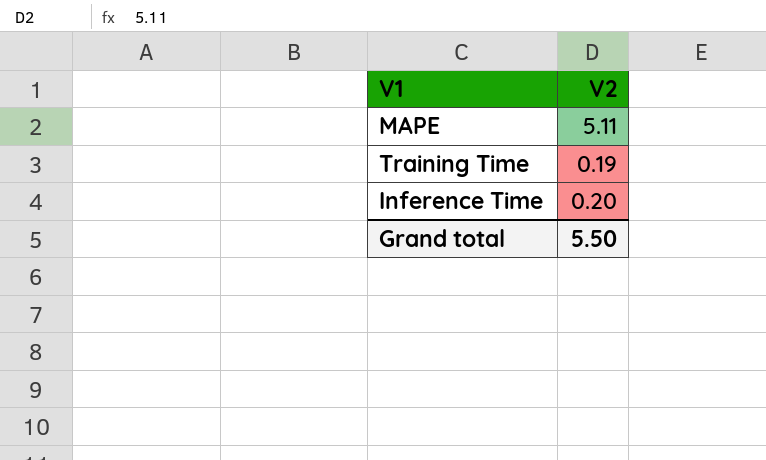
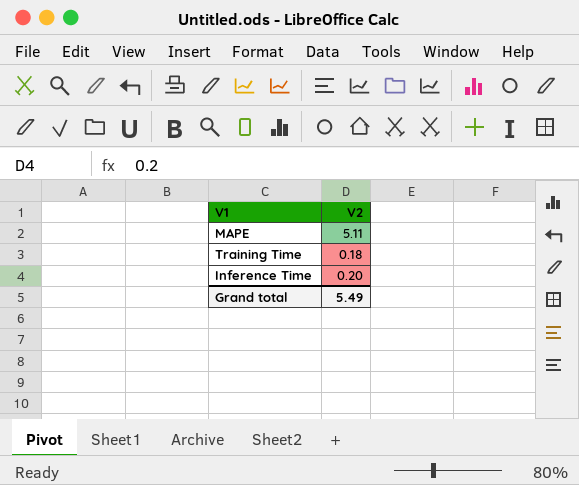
Training Time | V2: 0.19 -> 0.18
Grand total | V2: 5.50 -> 5.49

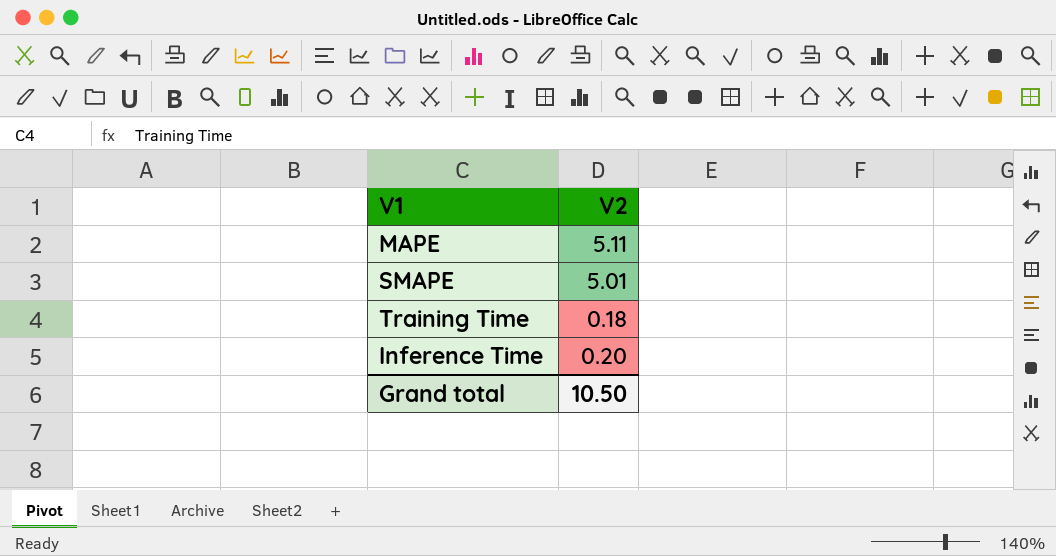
row SMAPE: none -> 5.01
Grand total | V2: 5.49 -> 10.50

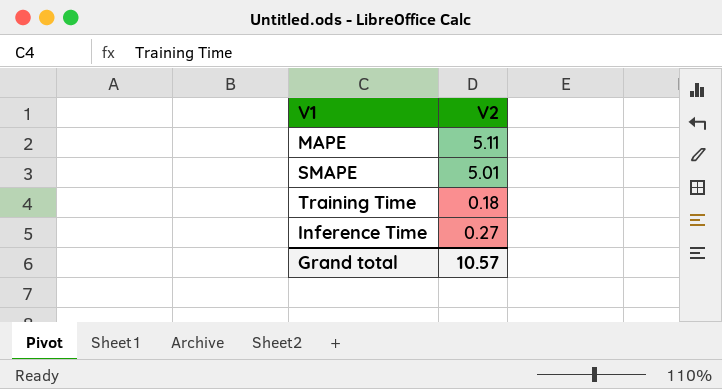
Inference Time | V2: 0.20 -> 0.27
Grand total | V2: 10.50 -> 10.57

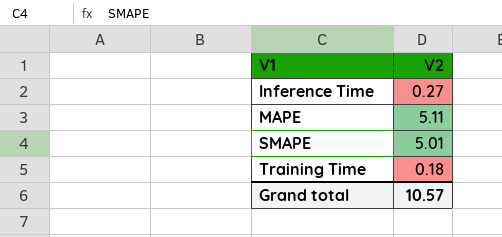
row order: none -> V1 ascending

